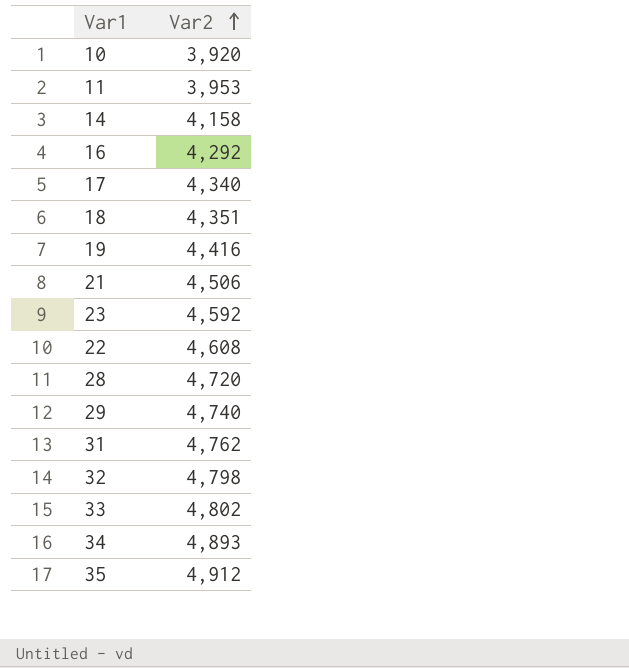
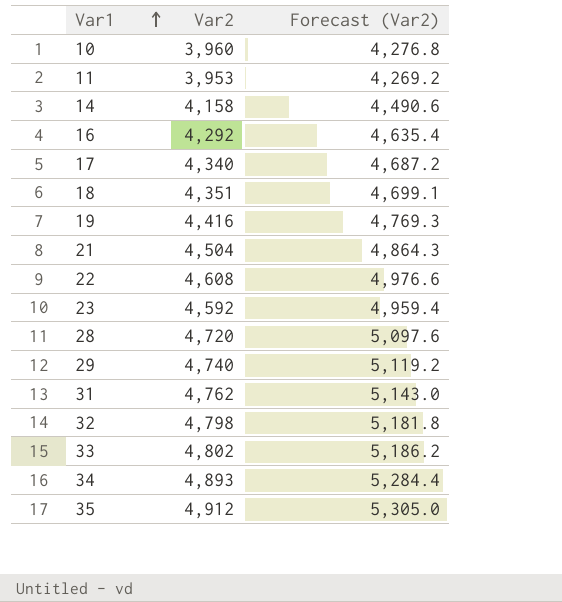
row order: Var2 ascending -> Var1 ascending
column Forecast (Var2) | formula: none -> [Var2] * 1.08
10 | Var2: 3,920 -> 3,960
21 | Var2: 4,506 -> 4,504

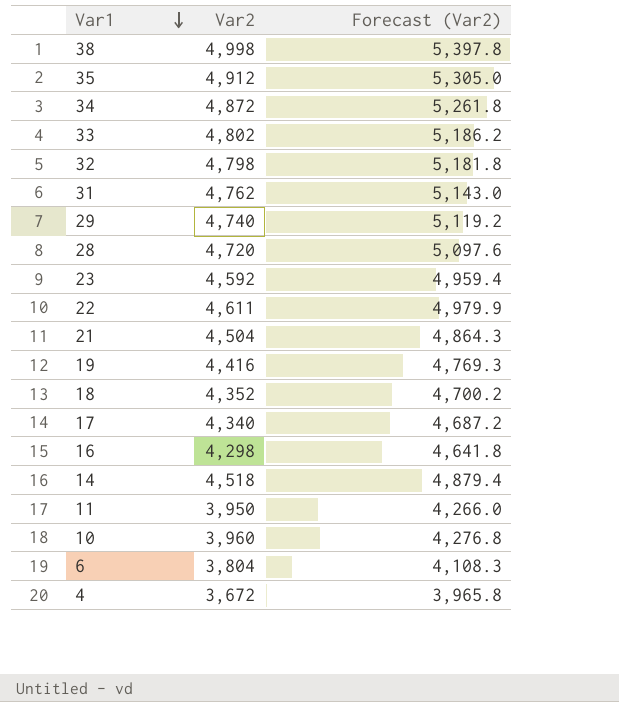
row order: Var1 ascending -> Var1 descending
row 38: none -> 4,998 | 5,397.8
34 | Var2: 4,893 -> 4,872
34 | Forecast (Var2): 5,284.4 -> 5,261.8
22 | Var2: 4,608 -> 4,611
22 | Forecast (Var2): 4,976.6 -> 4,979.9
18 | Var2: 4,351 -> 4,352
18 | Forecast (Var2): 4,699.1 -> 4,700.2
16 | Var2: 4,292 -> 4,298
16 | Forecast (Var2): 4,635.4 -> 4,641.8
14 | Var2: 4,158 -> 4,518
14 | Forecast (Var2): 4,490.6 -> 4,879.4
11 | Var2: 3,953 -> 3,950
11 | Forecast (Var2): 4,269.2 -> 4,266.0
row 6: none -> 3,804 | 4,108.3
row 4: none -> 3,672 | 3,965.8

